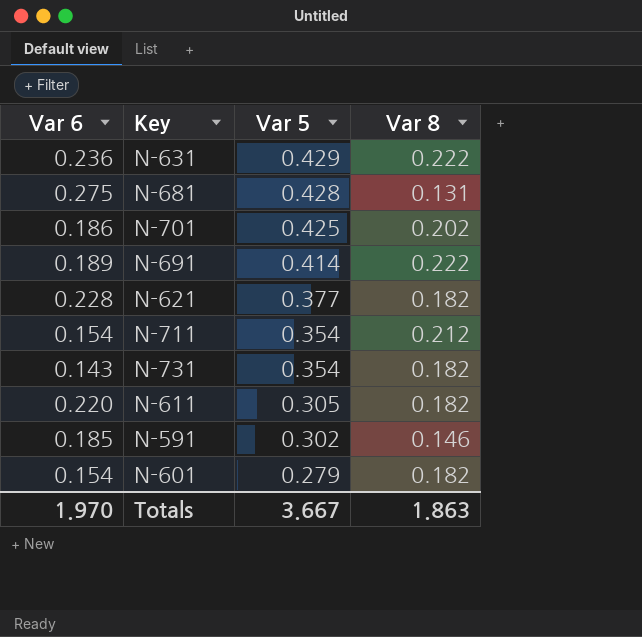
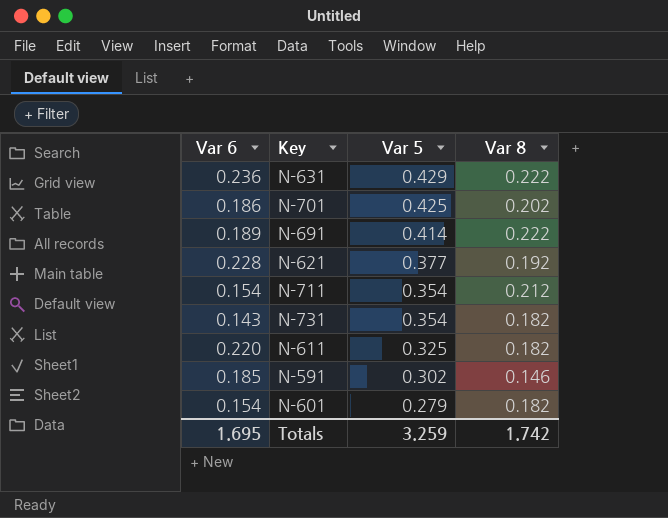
row N-681: 0.275 | 0.428 | 0.131 -> none
N-621 | Var 8: 0.182 -> 0.192
N-611 | Var 5: 0.305 -> 0.325
Totals | Var 6: 1.970 -> 1.695
Totals | Var 5: 3.667 -> 3.259
Totals | Var 8: 1.863 -> 1.742

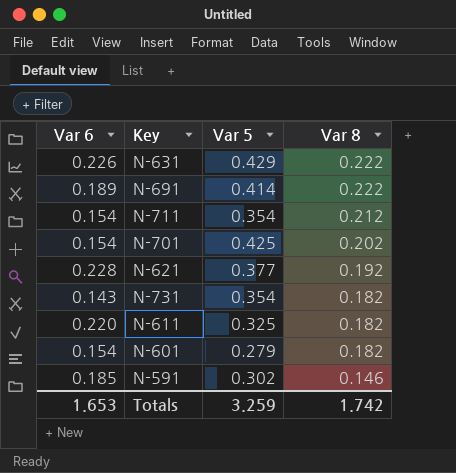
row order: Var 5 descending -> Var 8 descending
N-631 | Var 6: 0.236 -> 0.226
N-701 | Var 6: 0.186 -> 0.154
Totals | Var 6: 1.695 -> 1.653

